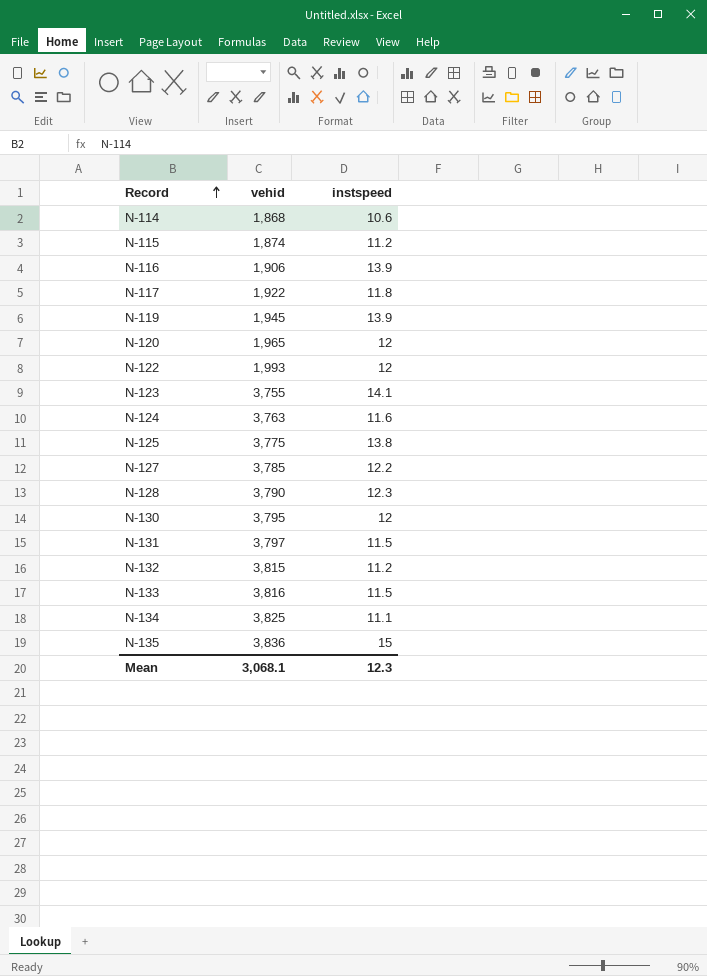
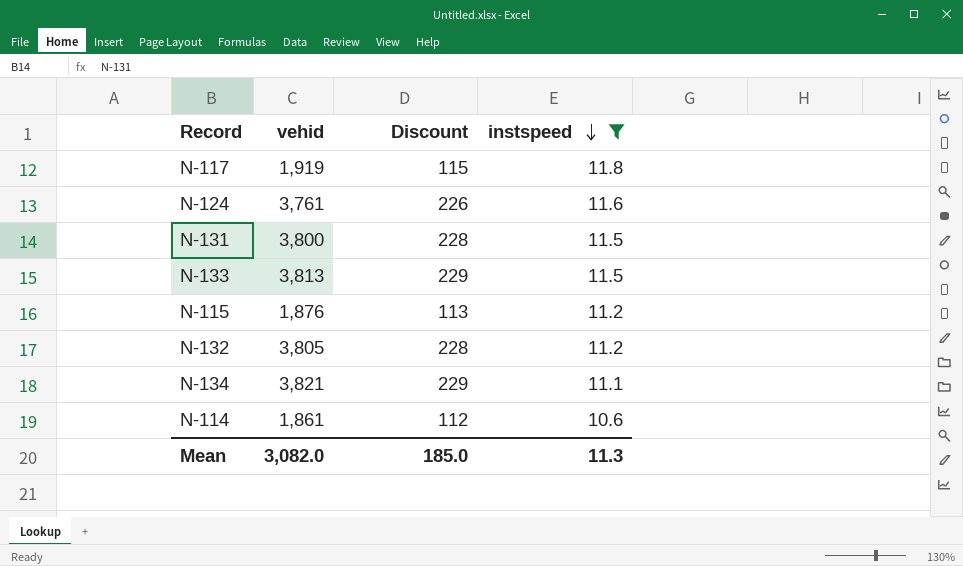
filter: none -> instspeed <= 11.8
row order: Record ascending -> instspeed descending
column Discount | formula: none -> [vehid] * 0.06
N-117 | vehid: 1,922 -> 1,919
N-124 | vehid: 3,763 -> 3,761
N-131 | vehid: 3,797 -> 3,800
N-133 | vehid: 3,816 -> 3,813
N-115 | vehid: 1,874 -> 1,876
N-132 | vehid: 3,815 -> 3,805
N-134 | vehid: 3,825 -> 3,821
N-114 | vehid: 1,868 -> 1,861
Mean | vehid: 3,068.1 -> 3,082.0
Mean | instspeed: 12.3 -> 11.3

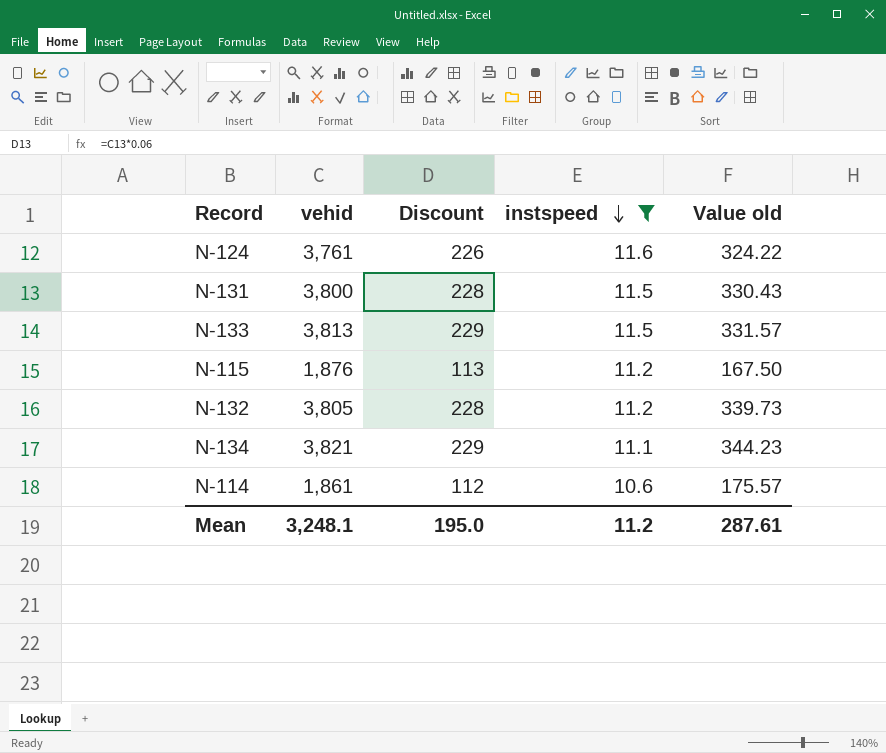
column Value old | formula: none -> [vehid] / [instspeed]
row N-117: 1,919 | 115 | 11.8 -> none
Mean | vehid: 3,082.0 -> 3,248.1
Mean | Discount: 185.0 -> 195.0
Mean | instspeed: 11.3 -> 11.2

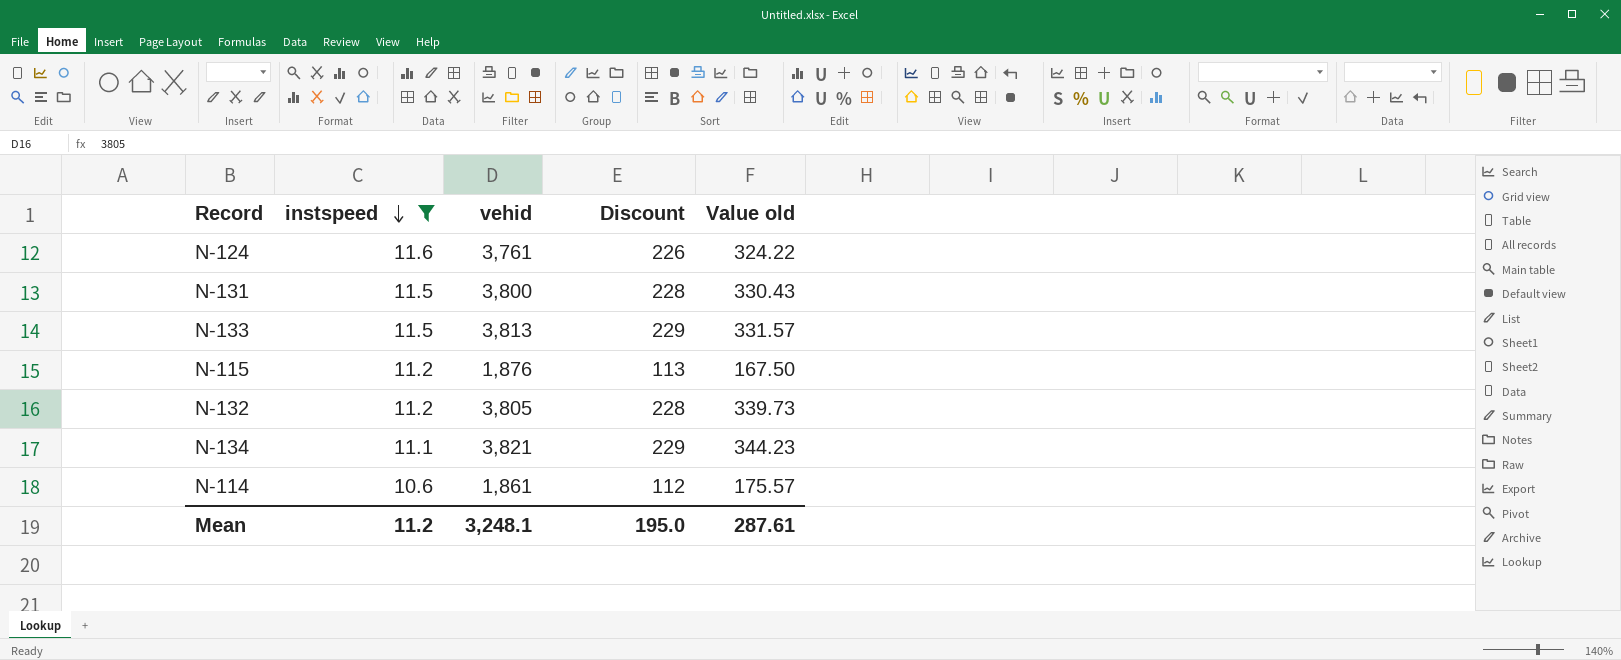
column instspeed | position: 4 -> 2

